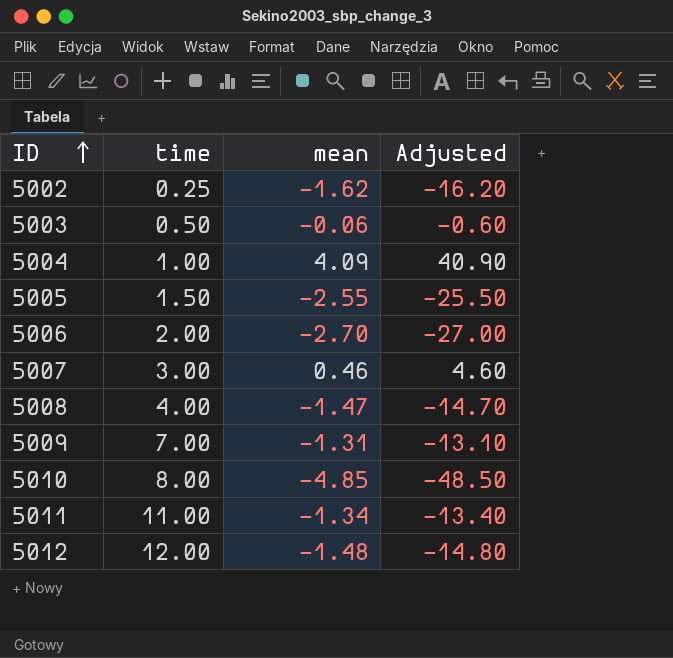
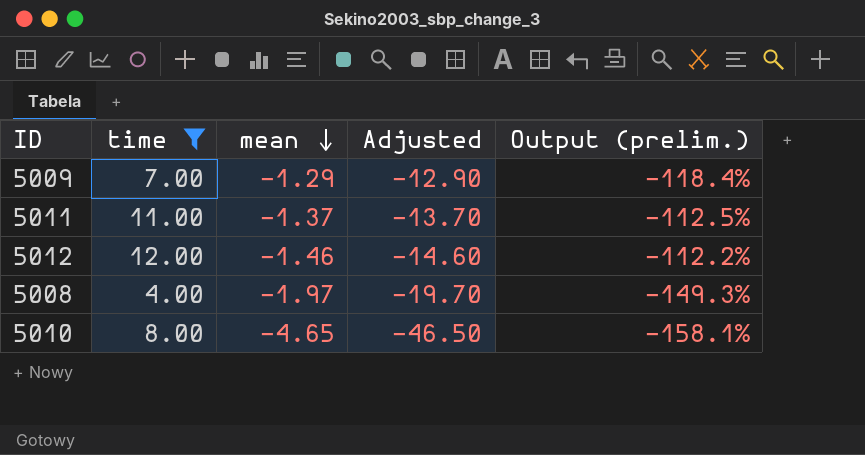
filter: none -> time >= 4.00
row order: ID ascending -> mean descending
column Output (prelim.) | formula: none -> ([mean] - [time]) / [time]
5009 | mean: -1.31 -> -1.29
5009 | Adjusted: -13.10 -> -12.90
5011 | mean: -1.34 -> -1.37
5011 | Adjusted: -13.40 -> -13.70
5012 | mean: -1.48 -> -1.46
5012 | Adjusted: -14.80 -> -14.60
5008 | mean: -1.47 -> -1.97
5008 | Adjusted: -14.70 -> -19.70
5010 | mean: -4.85 -> -4.65
5010 | Adjusted: -48.50 -> -46.50

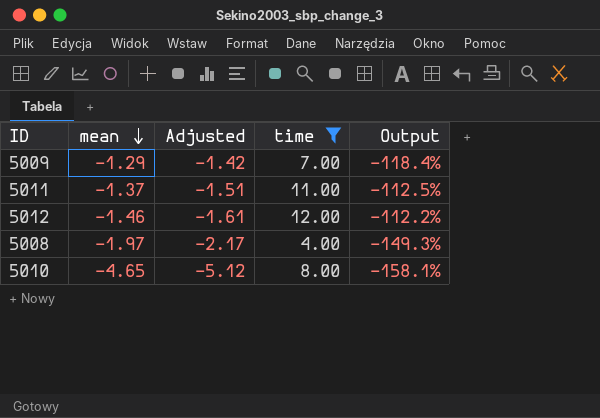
column Adjusted | formula: [mean] * 10 -> [mean] * 1.1
column time | position: 2 -> 4
column name: Output (prelim.) -> Output

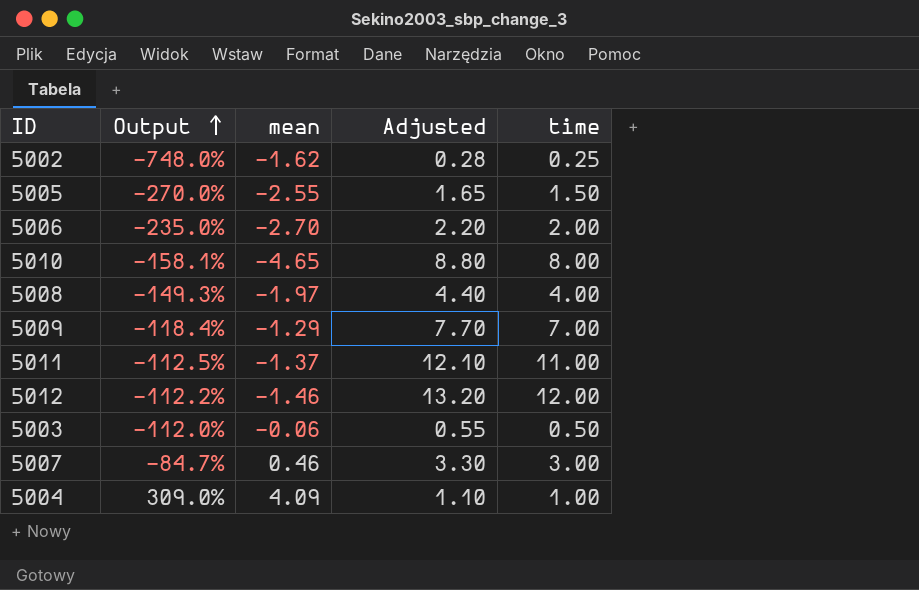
filter: time >= 4.00 -> none
row order: mean descending -> Output ascending
column Output | position: 5 -> 2
column Adjusted | formula: [mean] * 1.1 -> [time] * 1.1

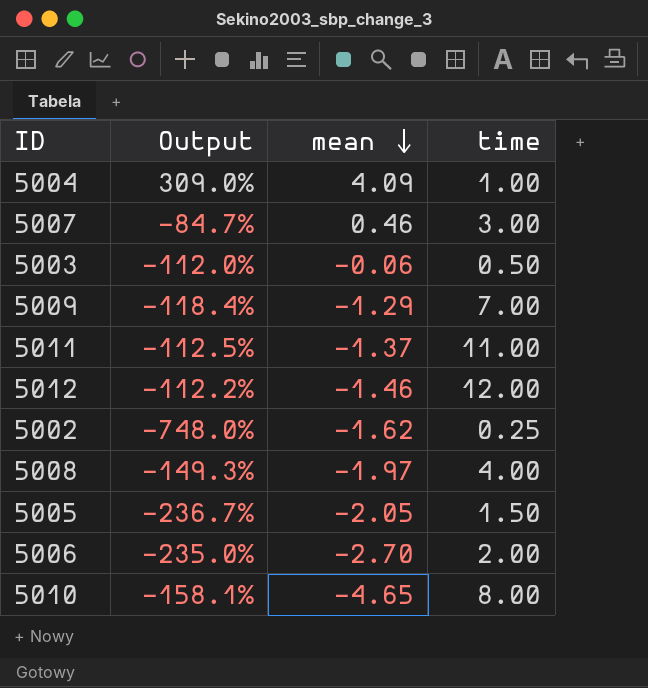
row order: Output ascending -> mean descending
column Adjusted | formula: [time] * 1.1 -> none
5005 | Output: -270.0% -> -236.7%
5005 | mean: -2.55 -> -2.05

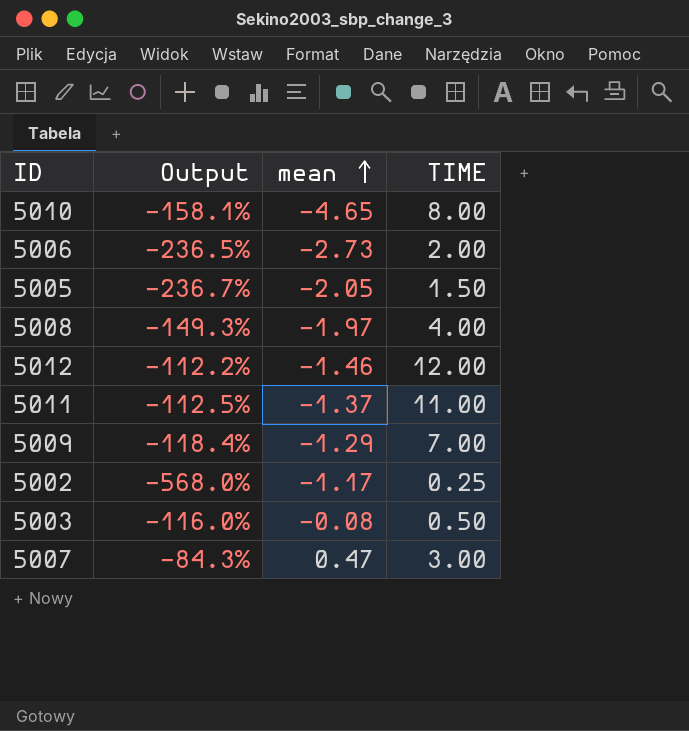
row order: mean descending -> mean ascending
column name: time -> TIME
row 5004: 309.0% | 4.09 | 1.00 -> none
5006 | Output: -235.0% -> -236.5%
5006 | mean: -2.70 -> -2.73
5002 | Output: -748.0% -> -568.0%
5002 | mean: -1.62 -> -1.17
5003 | Output: -112.0% -> -116.0%
5003 | mean: -0.06 -> -0.08
5007 | Output: -84.7% -> -84.3%
5007 | mean: 0.46 -> 0.47

